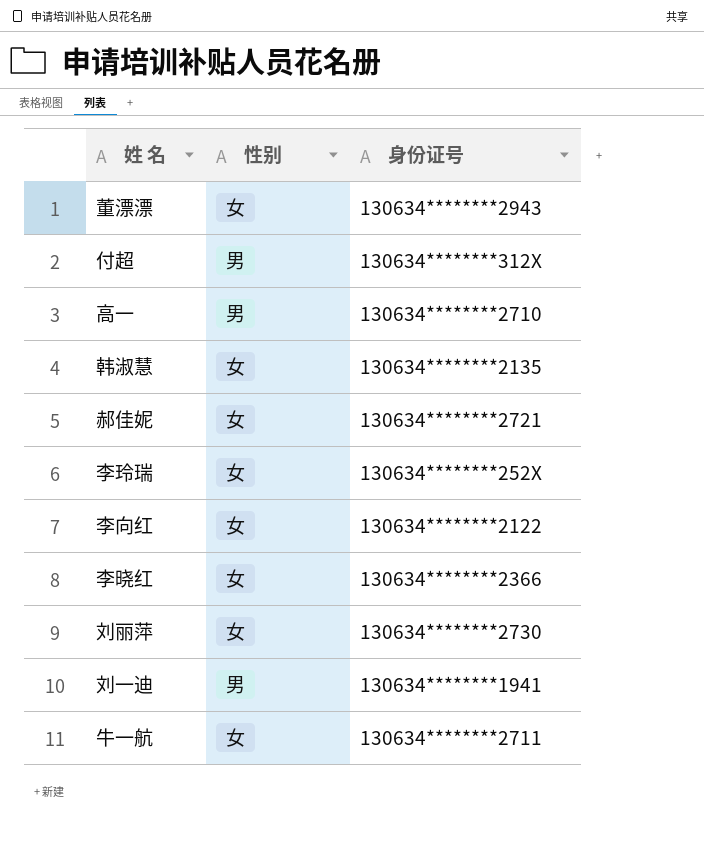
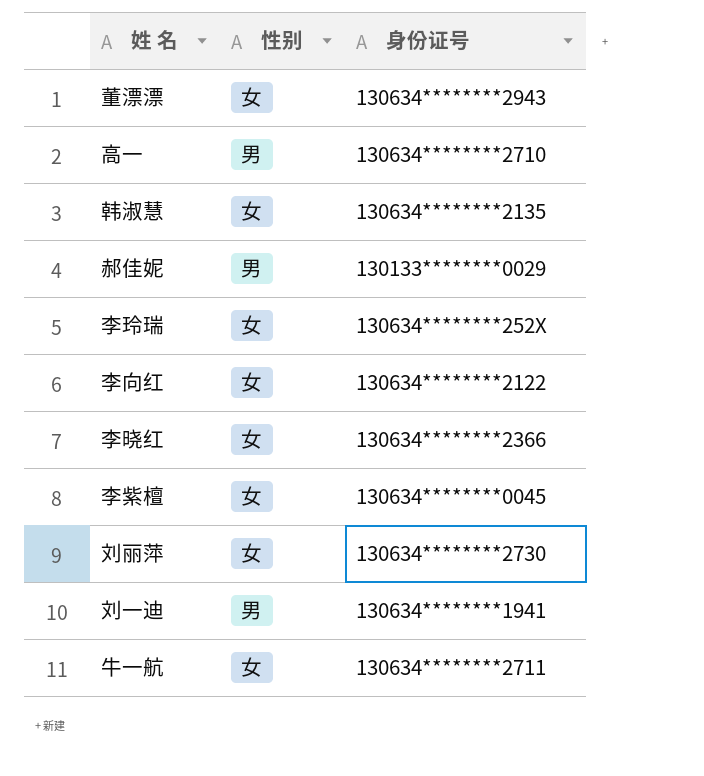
row 付超: 男 | 130634********312X -> none
郝佳妮 | 性别: 女 -> 男
郝佳妮 | 身份证号: 130634********2721 -> 130133********0029
row 李紫檀: none -> 女 | 130634********0045

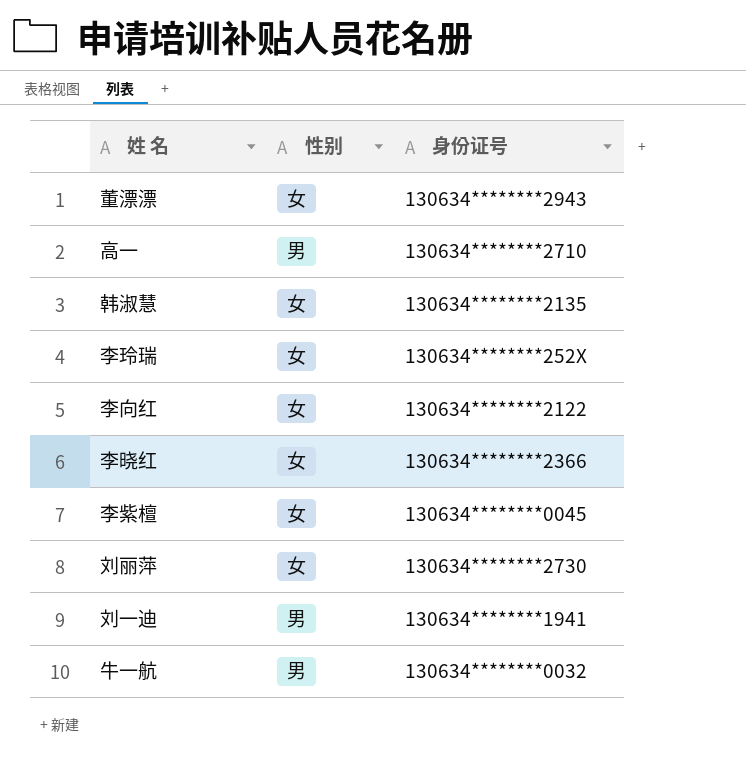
row 郝佳妮: 男 | 130133********0029 -> none
牛一航 | 性别: 女 -> 男
牛一航 | 身份证号: 130634********2711 -> 130634********0032

